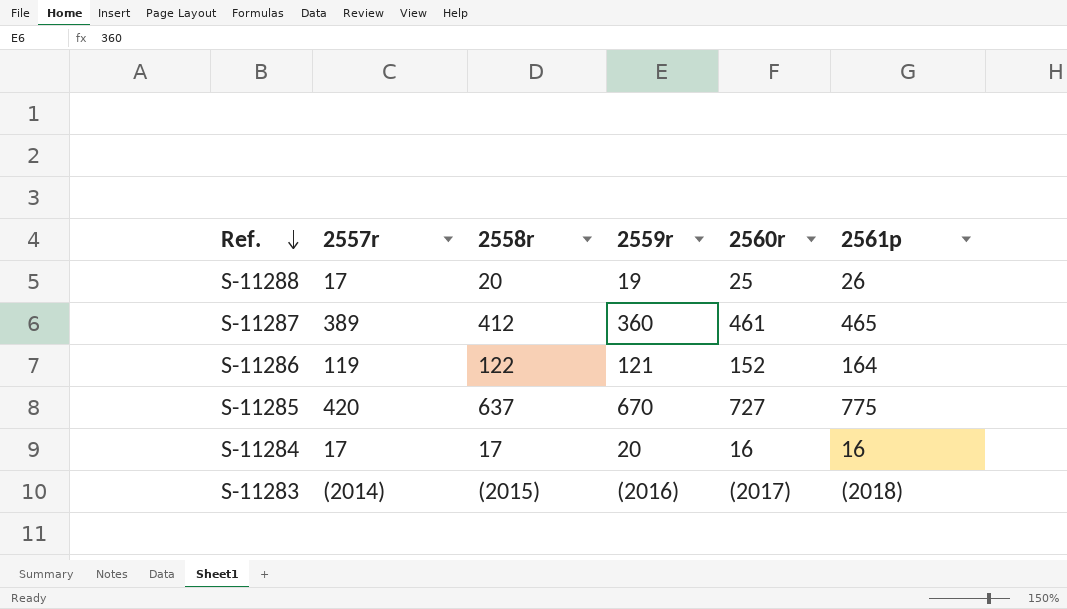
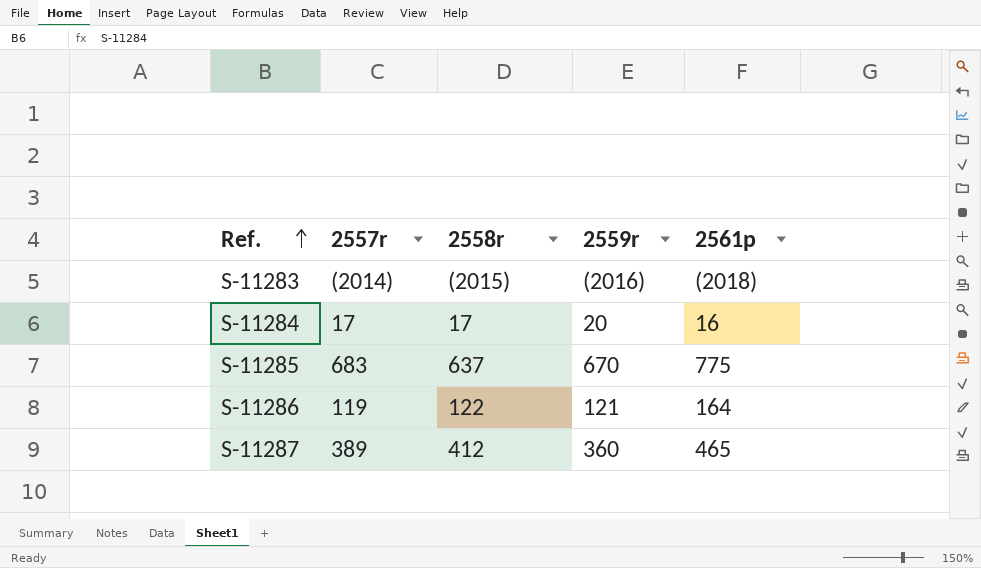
row order: Ref. descending -> Ref. ascending
column 2560r | position: 5 -> none
row S-11288: 17 | 20 | 19 | 25 | 26 -> none
S-11285 | 2557r: 420 -> 683

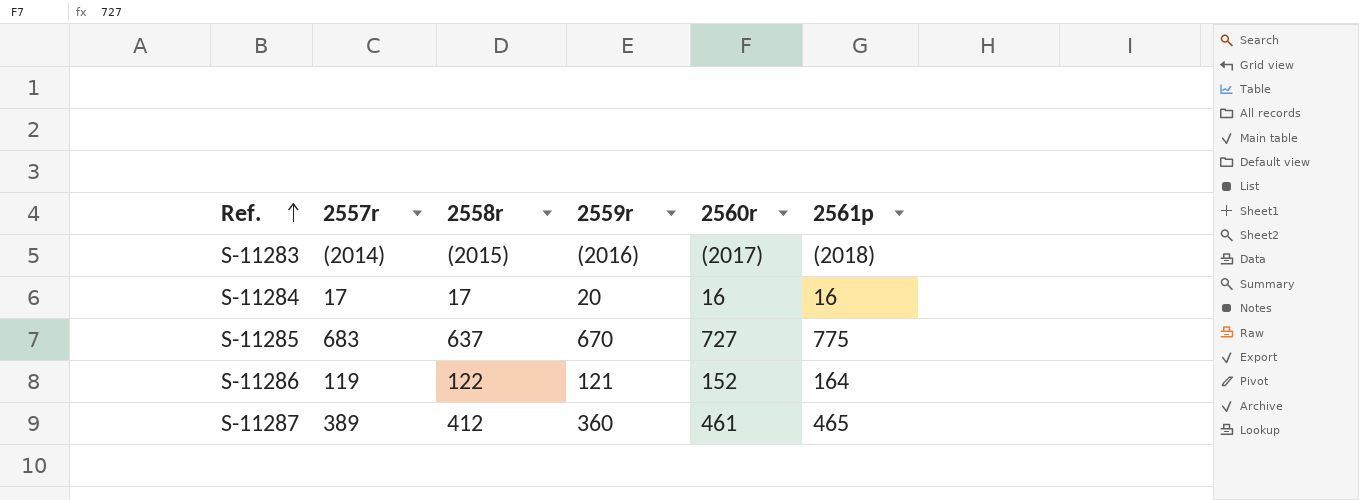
column 2560r | position: none -> 5

